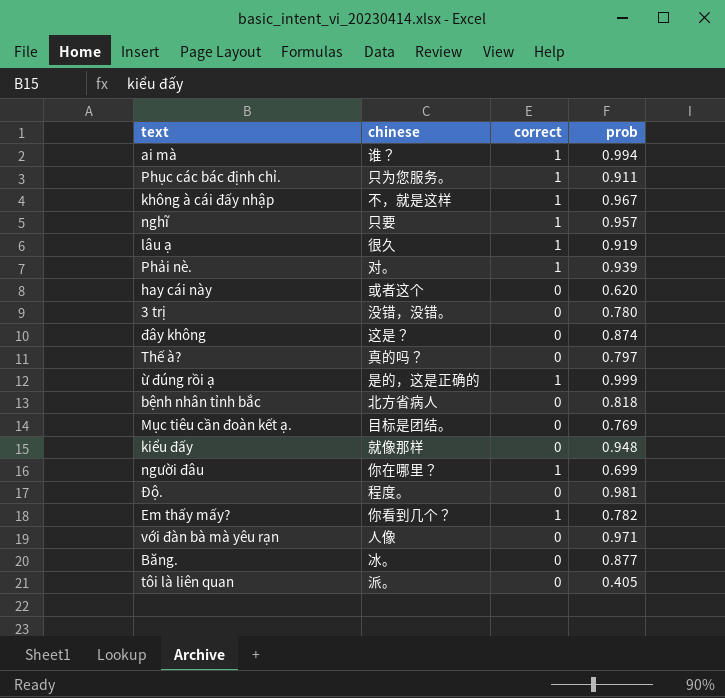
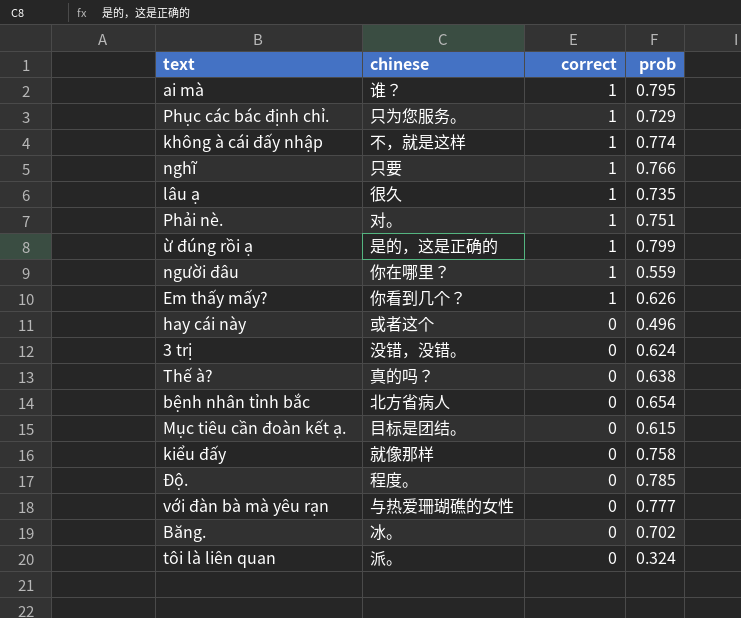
row order: none -> correct descending
row đây không: 这是？ | 0 | 0.874 -> none
ai mà | prob: 0.994 -> 0.795
Phục các bác định chỉ. | prob: 0.911 -> 0.729
không à cái đấy nhập | prob: 0.967 -> 0.774
nghĩ | prob: 0.957 -> 0.766
lâu ạ | prob: 0.919 -> 0.735
Phải nè. | prob: 0.939 -> 0.751
ừ đúng rồi ạ | prob: 0.999 -> 0.799
người đâu | prob: 0.699 -> 0.559
Em thấy mấy? | prob: 0.782 -> 0.626
hay cái này | prob: 0.620 -> 0.496
3 trị | prob: 0.780 -> 0.624
Thế à? | prob: 0.797 -> 0.638
bệnh nhân tỉnh bắc | prob: 0.818 -> 0.654
Mục tiêu cần đoàn kết ạ. | prob: 0.769 -> 0.615
kiểu đấy | prob: 0.948 -> 0.758
Độ. | prob: 0.981 -> 0.785
với đàn bà mà yêu rạn | chinese: 人像 -> 与热爱珊瑚礁的女性
với đàn bà mà yêu rạn | prob: 0.971 -> 0.777
Băng. | prob: 0.877 -> 0.702
tôi là liên quan | prob: 0.405 -> 0.324

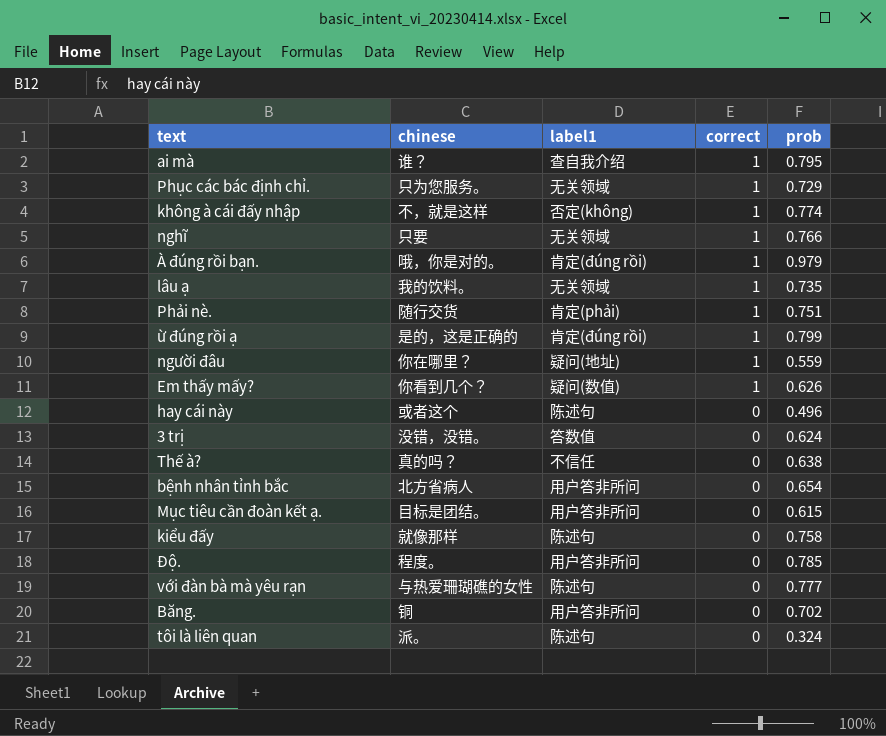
column label1 | position: none -> 3
row À đúng rồi bạn.: none -> 哦，你是对的。 | 肯定(đúng rồi) | 1 | 0.979
lâu ạ | chinese: 很久 -> 我的饮料。
Phải nè. | chinese: 对。 -> 随行交货
Băng. | chinese: 冰。 -> 铜

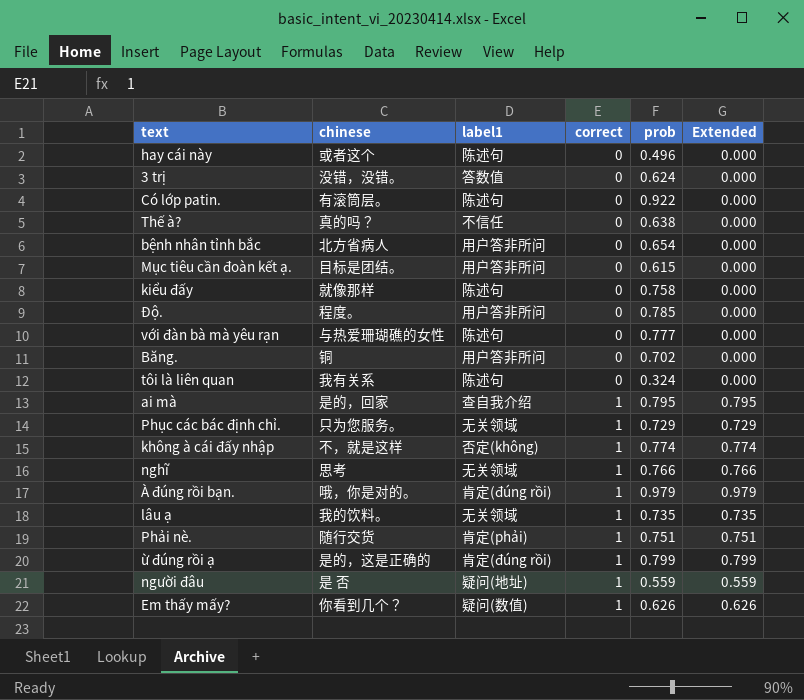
row order: correct descending -> correct ascending
column Extended | formula: none -> [correct] * [prob]
row Có lớp patin.: none -> 有滚筒层。 | 陈述句 | 0 | 0.922 | 0.000
tôi là liên quan | chinese: 派。 -> 我有关系
ai mà | chinese: 谁？ -> 是的，回家
nghĩ | chinese: 只要 -> 思考
người đâu | chinese: 你在哪里？ -> 是 否

